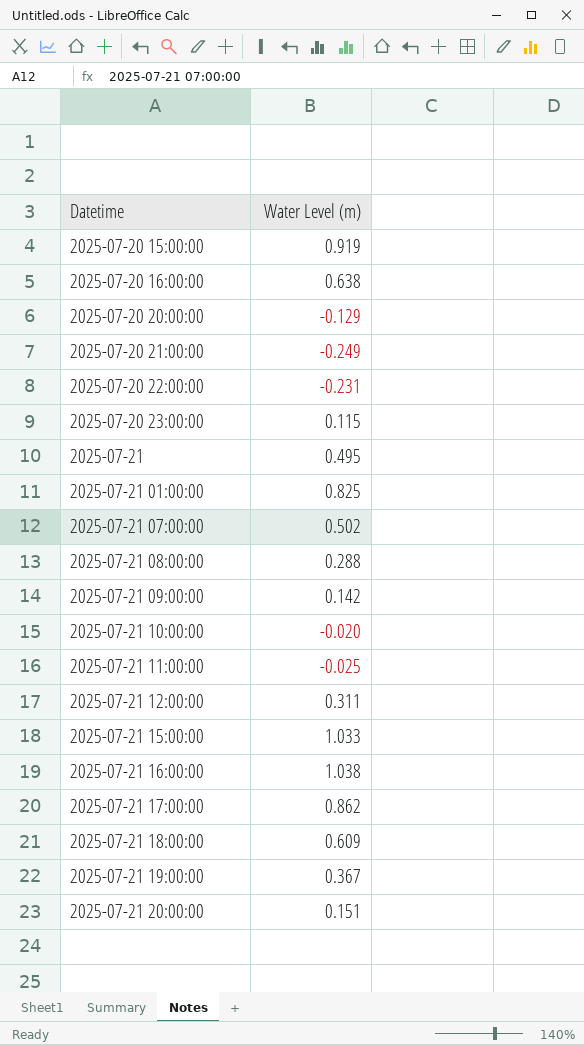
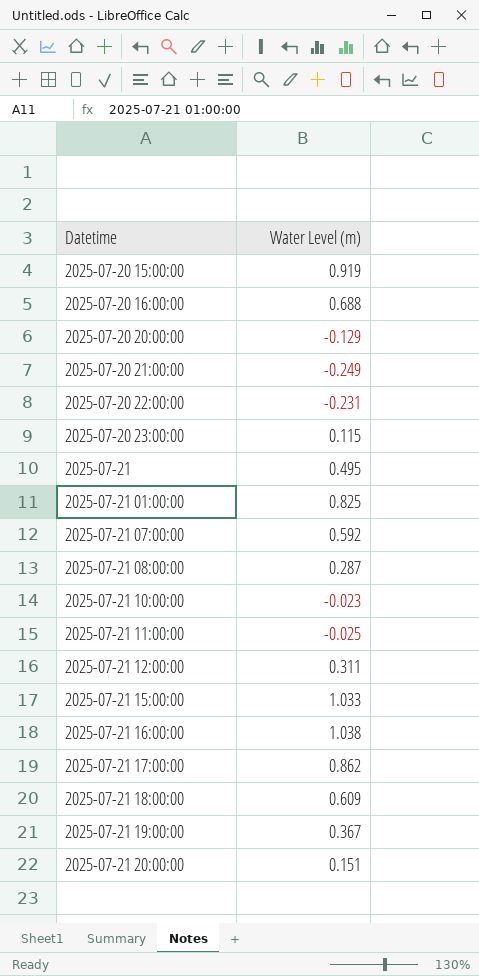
row 2025-07-21 09:00:00: 0.142 -> none
2025-07-20 16:00:00 | Water Level (m): 0.638 -> 0.688
2025-07-21 07:00:00 | Water Level (m): 0.502 -> 0.592
2025-07-21 08:00:00 | Water Level (m): 0.288 -> 0.287
2025-07-21 10:00:00 | Water Level (m): -0.020 -> -0.023

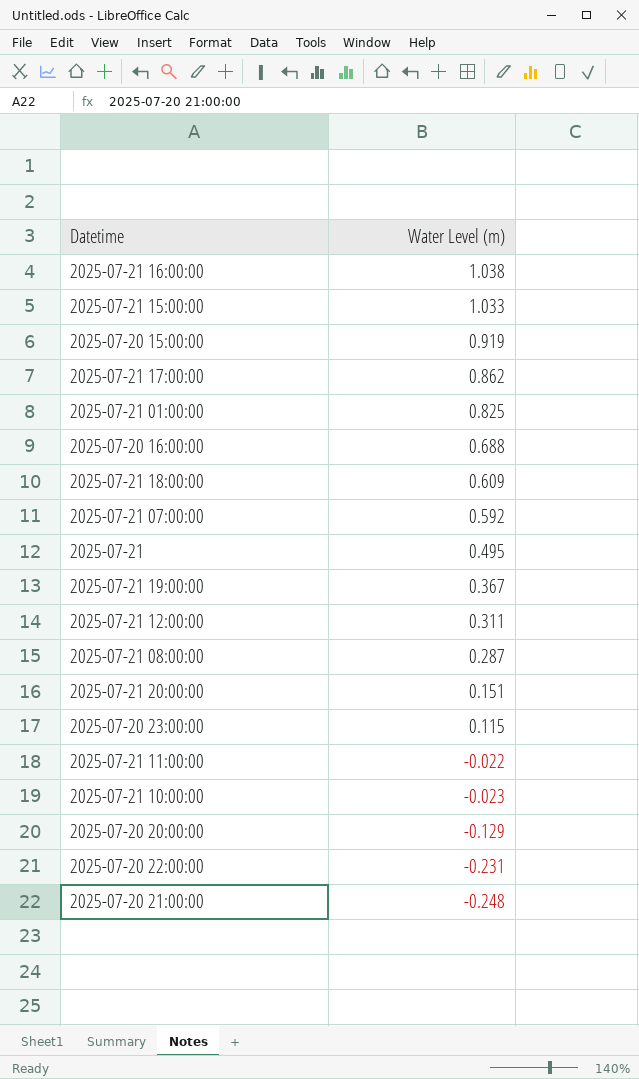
row order: Datetime ascending -> Water Level (m) descending
2025-07-21 11:00:00 | Water Level (m): -0.025 -> -0.022
2025-07-20 21:00:00 | Water Level (m): -0.249 -> -0.248

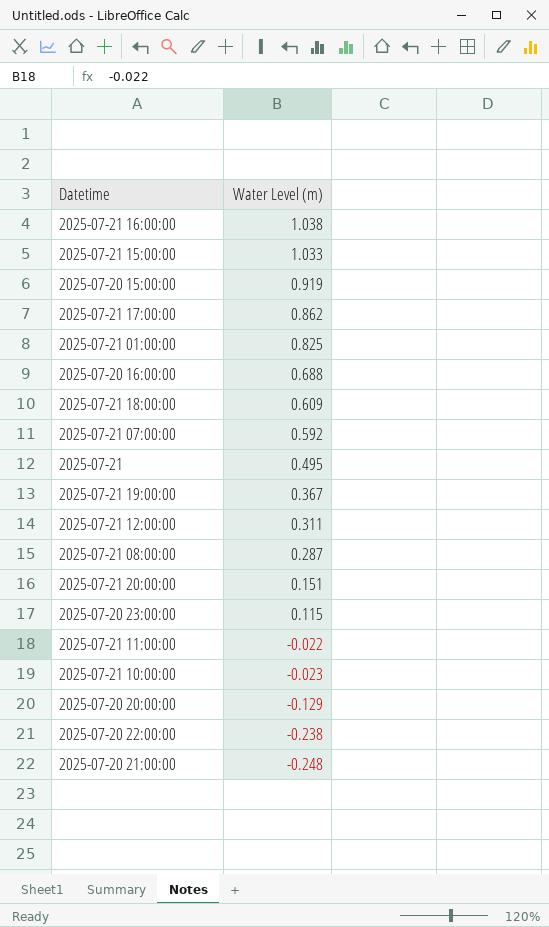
2025-07-20 22:00:00 | Water Level (m): -0.231 -> -0.238

